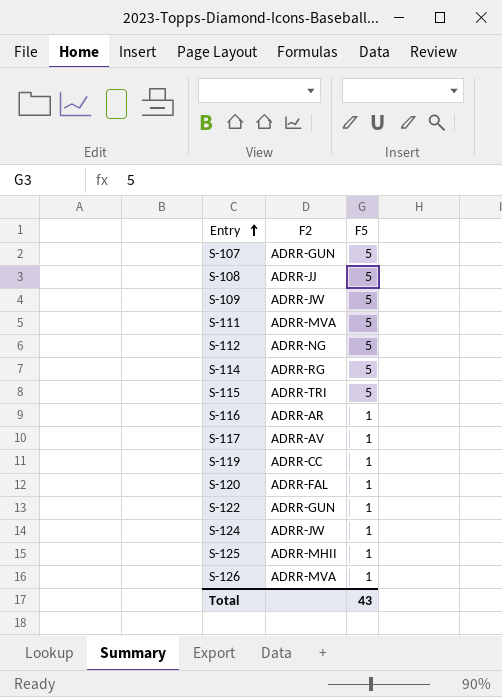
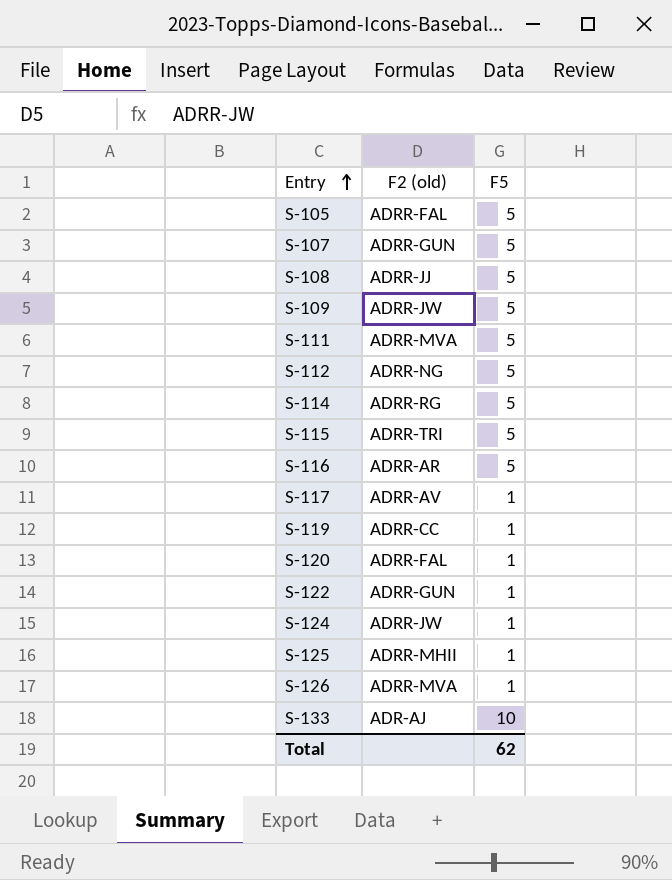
column name: F2 -> F2 (old)
row S-105: none -> ADRR-FAL | 5
S-116 | F5: 1 -> 5
row S-133: none -> ADR-AJ | 10
Total | F5: 43 -> 62

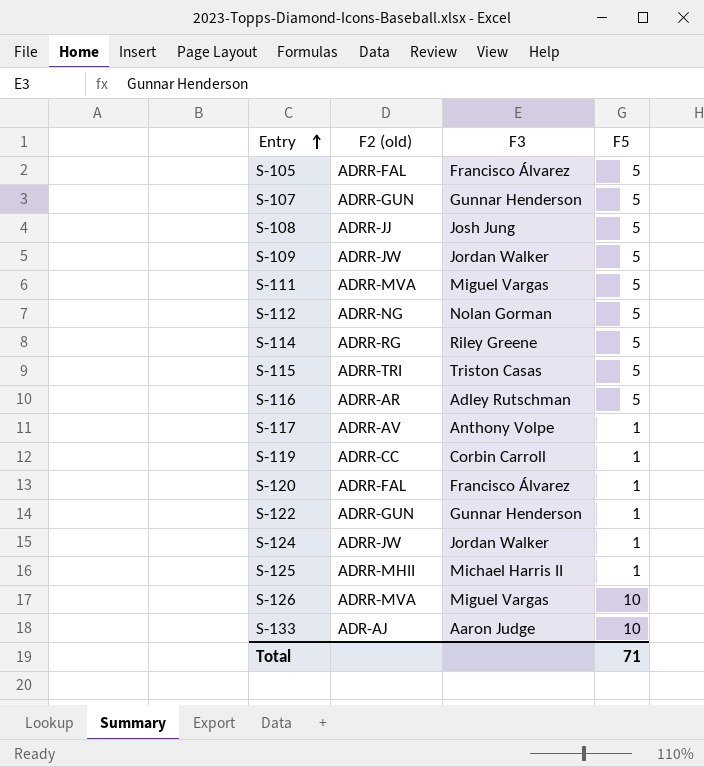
column F3 | position: none -> 3
S-126 | F5: 1 -> 10
Total | F5: 62 -> 71

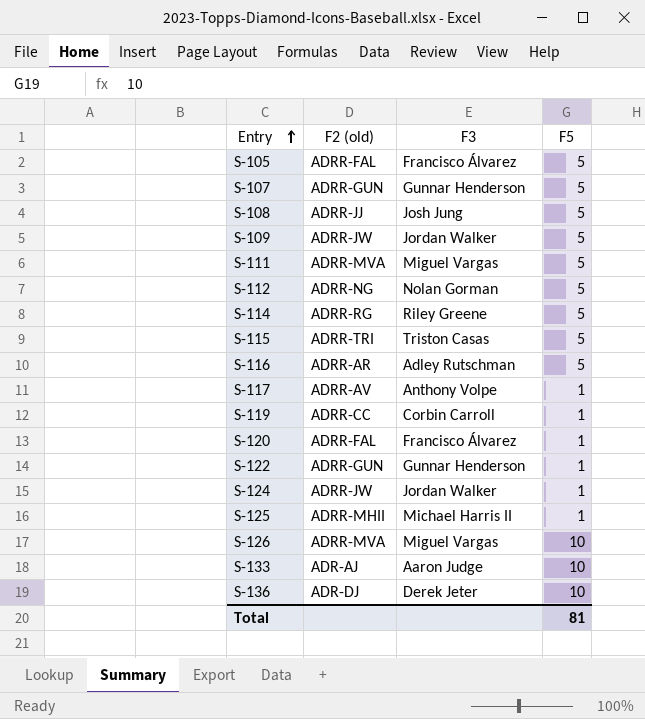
row S-136: none -> ADR-DJ | Derek Jeter | 10
Total | F5: 71 -> 81

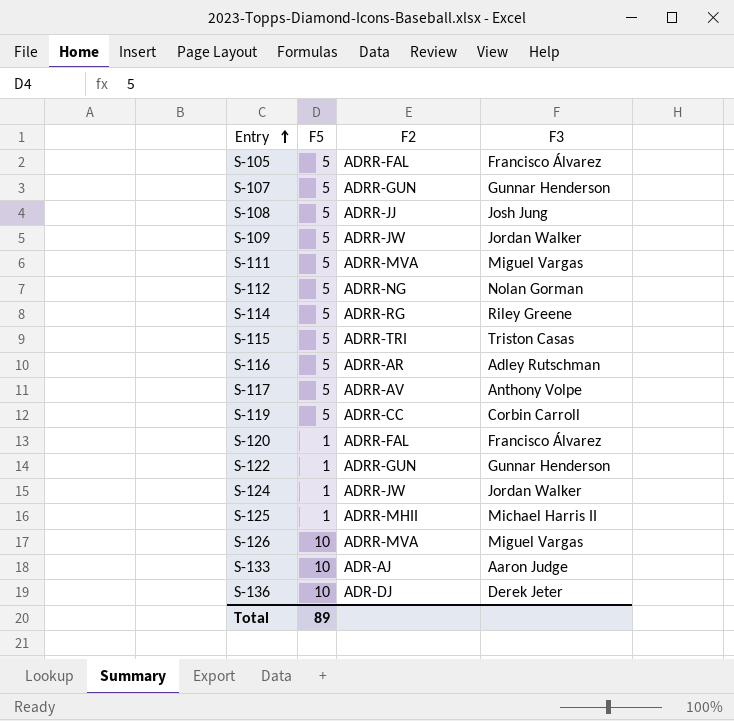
column F5 | position: 4 -> 2
column name: F2 (old) -> F2
S-117 | F5: 1 -> 5
S-119 | F5: 1 -> 5
Total | F5: 81 -> 89

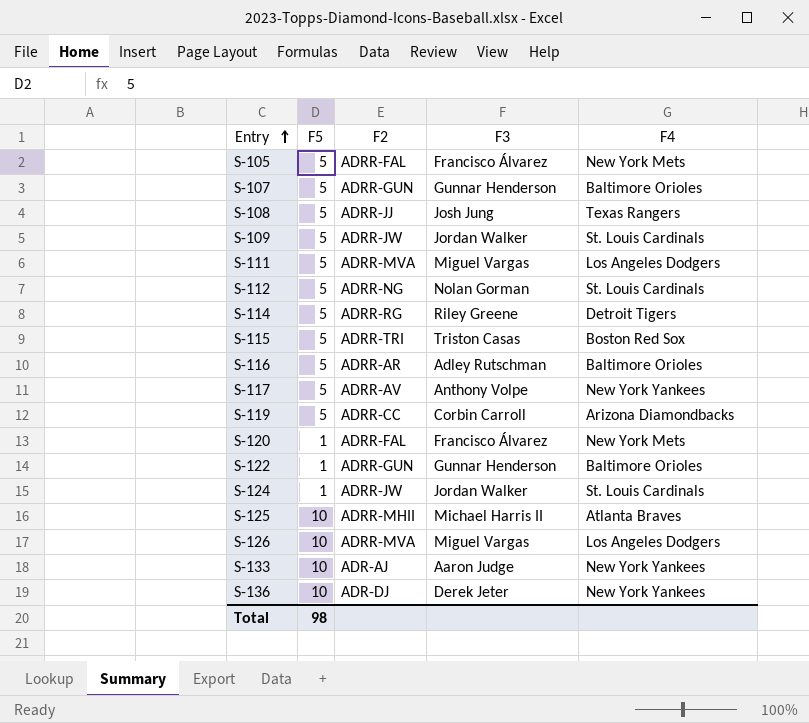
column F4 | position: none -> 5
S-125 | F5: 1 -> 10
Total | F5: 89 -> 98

